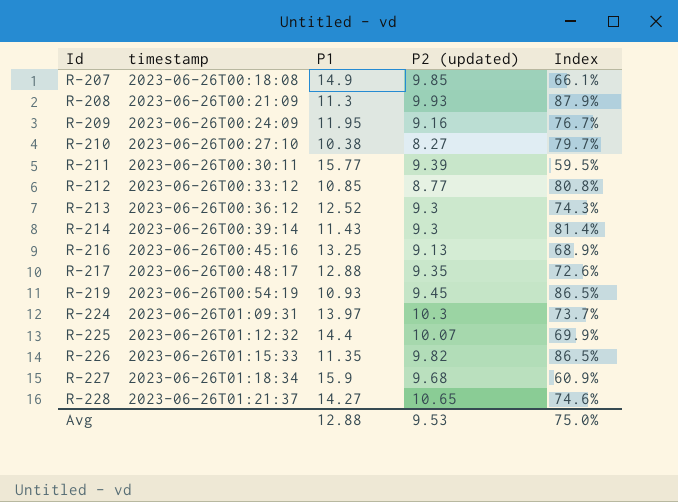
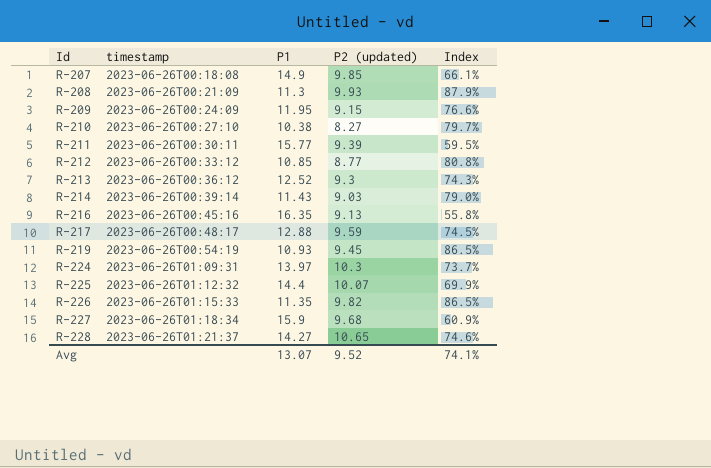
R-209 | P2 (updated): 9.16 -> 9.15
R-209 | Index: 76.7% -> 76.6%
R-214 | P2 (updated): 9.3 -> 9.03
R-214 | Index: 81.4% -> 79.0%
R-216 | P1: 13.25 -> 16.35
R-216 | Index: 68.9% -> 55.8%
R-217 | P2 (updated): 9.35 -> 9.59
R-217 | Index: 72.6% -> 74.5%
Avg | P1: 12.88 -> 13.07
Avg | P2 (updated): 9.53 -> 9.52
Avg | Index: 75.0% -> 74.1%

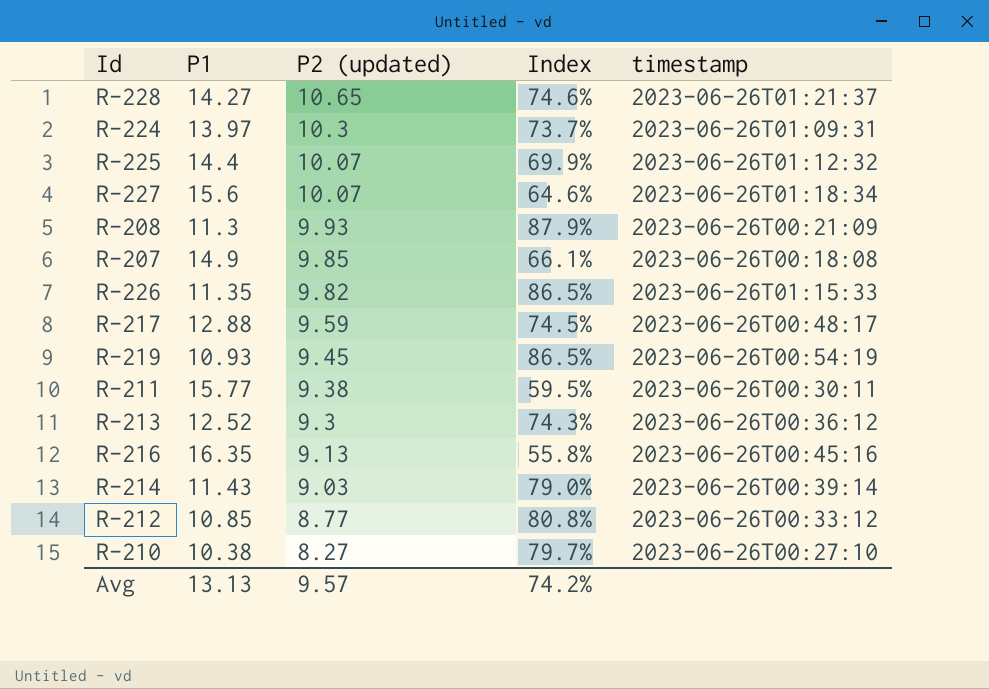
row order: Id ascending -> P2 (updated) descending
column timestamp | position: 2 -> 5
row R-209: 2023-06-26T00:24:09 | 11.95 | 9.15 | 76.6% -> none
R-227 | P1: 15.9 -> 15.6
R-227 | P2 (updated): 9.68 -> 10.07
R-227 | Index: 60.9% -> 64.6%
R-211 | P2 (updated): 9.39 -> 9.38
Avg | P1: 13.07 -> 13.13
Avg | P2 (updated): 9.52 -> 9.57
Avg | Index: 74.1% -> 74.2%

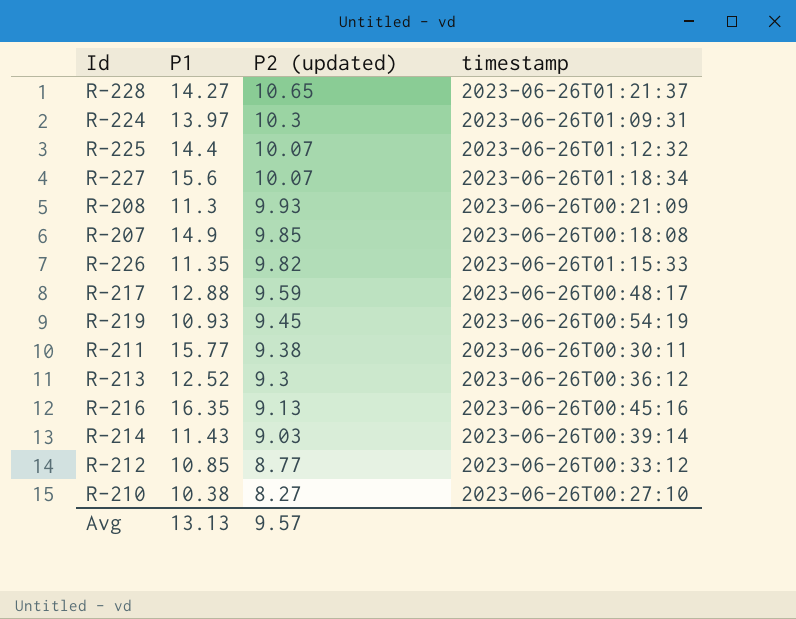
column Index | formula: [P2 (updated)] / [P1] -> none

